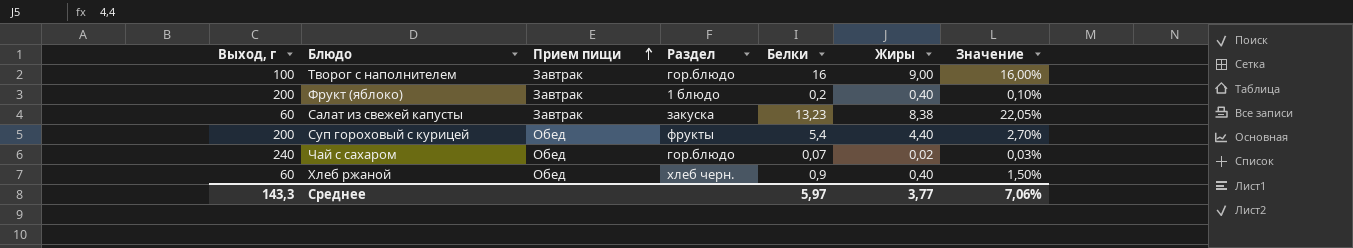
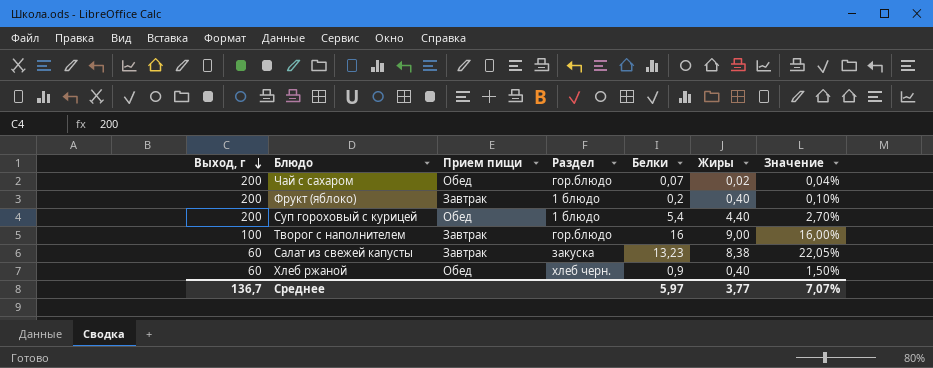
row order: Прием пищи ascending -> Выход, г descending
Чай с сахаром | Выход, г: 240 -> 200
Чай с сахаром | Значение: 0,03% -> 0,04%
Суп гороховый с курицей | Раздел: фрукты -> 1 блюдо
Среднее | Выход, г: 143,3 -> 136,7
Среднее | Значение: 7,06% -> 7,07%

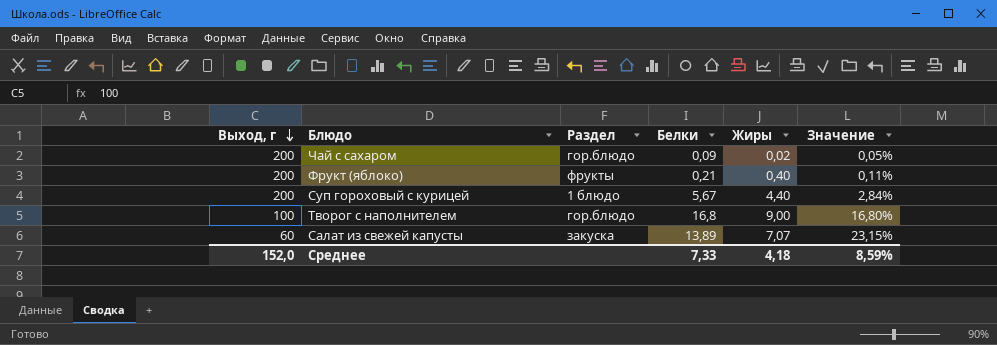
column Прием пищи | position: 3 -> none
row Хлеб ржаной: 60 | Обед | хлеб черн. | 0,9 | 0,40 | 1,50% -> none
Чай с сахаром | Белки: 0,07 -> 0,09
Чай с сахаром | Значение: 0,04% -> 0,05%
Фрукт (яблоко) | Раздел: 1 блюдо -> фрукты
Фрукт (яблоко) | Белки: 0,2 -> 0,21
Фрукт (яблоко) | Значение: 0,10% -> 0,11%
Суп гороховый с курицей | Белки: 5,4 -> 5,67
Суп гороховый с курицей | Значение: 2,70% -> 2,84%
Творог с наполнителем | Белки: 16 -> 16,8
Творог с наполнителем | Значение: 16,00% -> 16,80%
Салат из свежей капусты | Белки: 13,23 -> 13,89
Салат из свежей капусты | Жиры: 8,38 -> 7,07
Салат из свежей капусты | Значение: 22,05% -> 23,15%
Среднее | Выход, г: 136,7 -> 152,0
Среднее | Белки: 5,97 -> 7,33
Среднее | Жиры: 3,77 -> 4,18
Среднее | Значение: 7,07% -> 8,59%

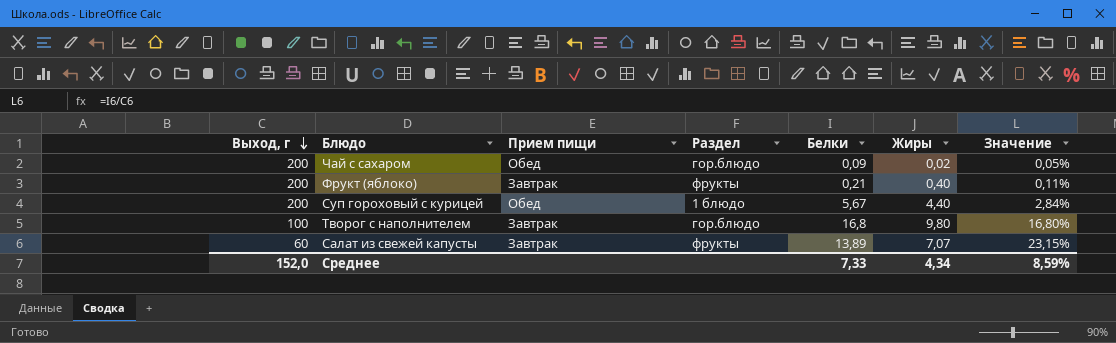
column Прием пищи | position: none -> 3
Творог с наполнителем | Жиры: 9,00 -> 9,80
Салат из свежей капусты | Раздел: закуска -> фрукты
Среднее | Жиры: 4,18 -> 4,34

